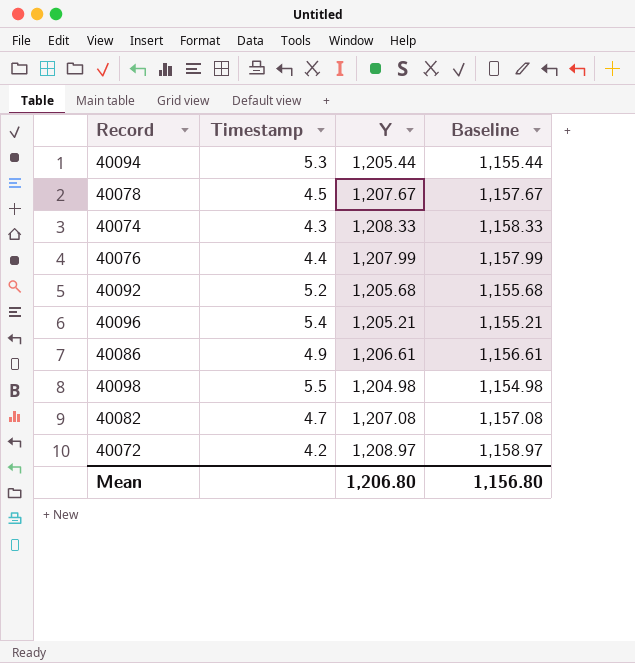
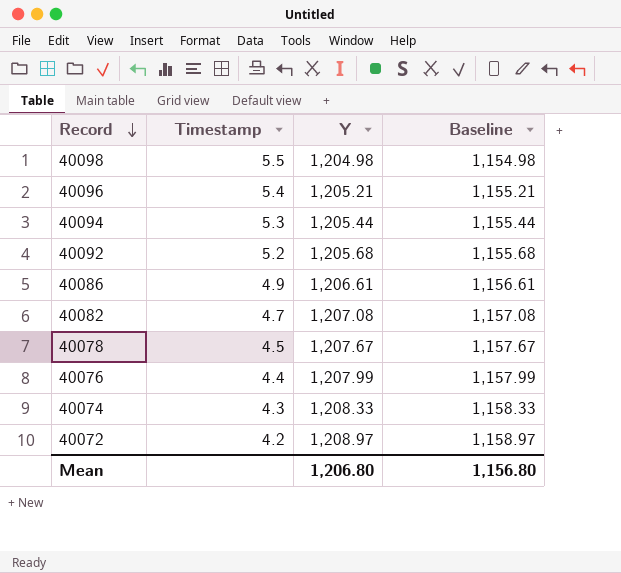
row order: none -> Record descending

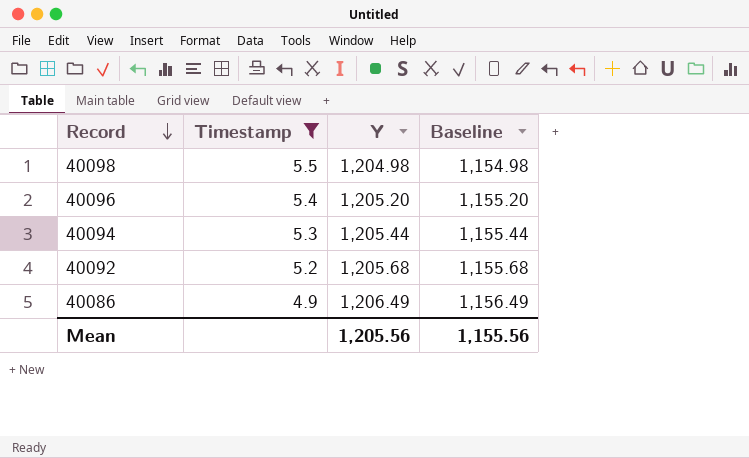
filter: none -> Timestamp >= 4.9
40096 | Y: 1,205.21 -> 1,205.20
40096 | Baseline: 1,155.21 -> 1,155.20
40086 | Y: 1,206.61 -> 1,206.49
40086 | Baseline: 1,156.61 -> 1,156.49
Mean | Y: 1,206.80 -> 1,205.56
Mean | Baseline: 1,156.80 -> 1,155.56

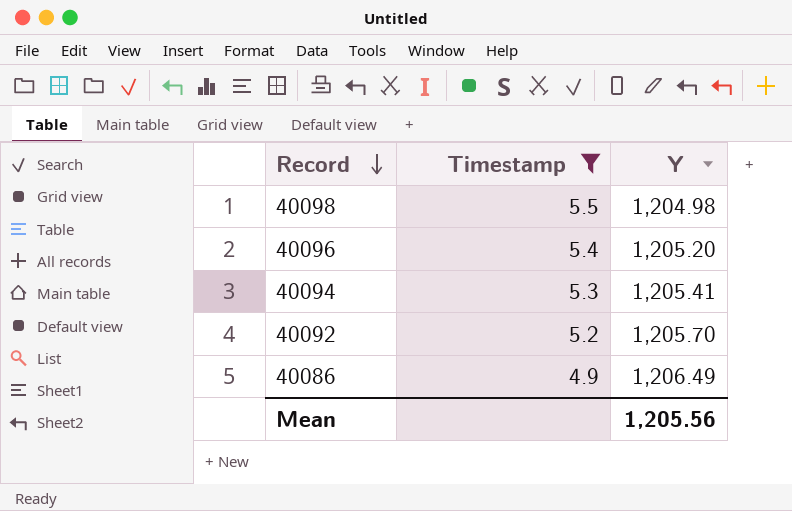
column Baseline | formula: [Y] - 50 -> none
40094 | Y: 1,205.44 -> 1,205.41
40092 | Y: 1,205.68 -> 1,205.70

